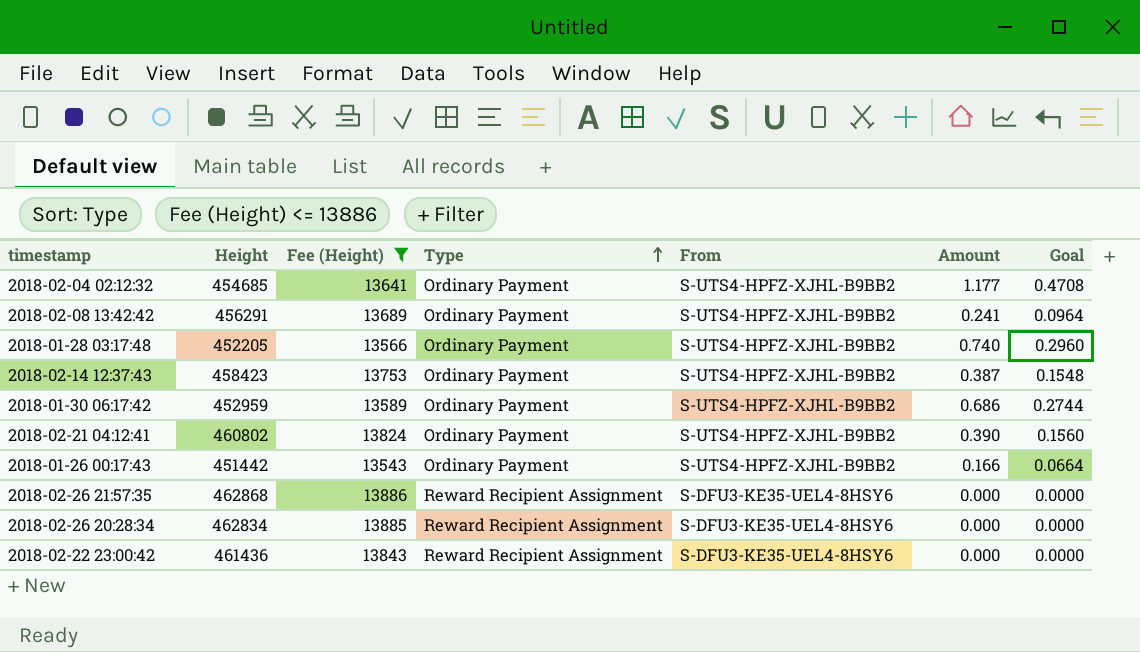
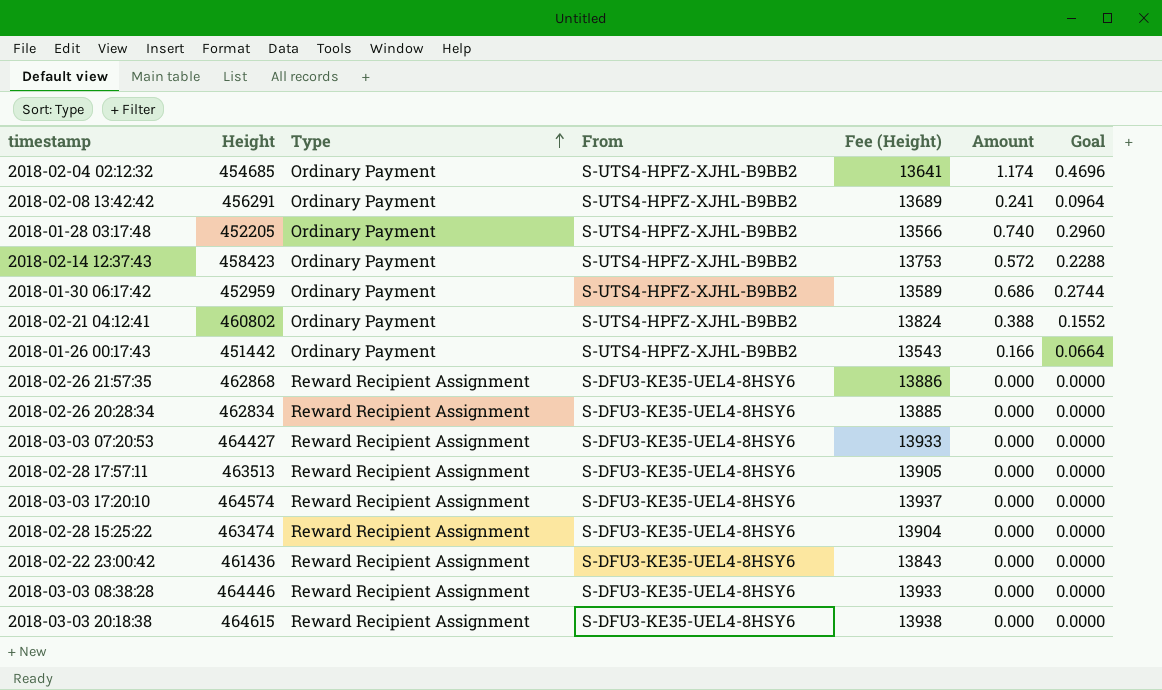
filter: Fee (Height) <= 13886 -> none
column Fee (Height) | position: 3 -> 5
2018-02-04 02:12:32 | Amount: 1.177 -> 1.174
2018-02-04 02:12:32 | Goal: 0.4708 -> 0.4696
2018-02-14 12:37:43 | Amount: 0.387 -> 0.572
2018-02-14 12:37:43 | Goal: 0.1548 -> 0.2288
2018-02-21 04:12:41 | Amount: 0.390 -> 0.388
2018-02-21 04:12:41 | Goal: 0.1560 -> 0.1552

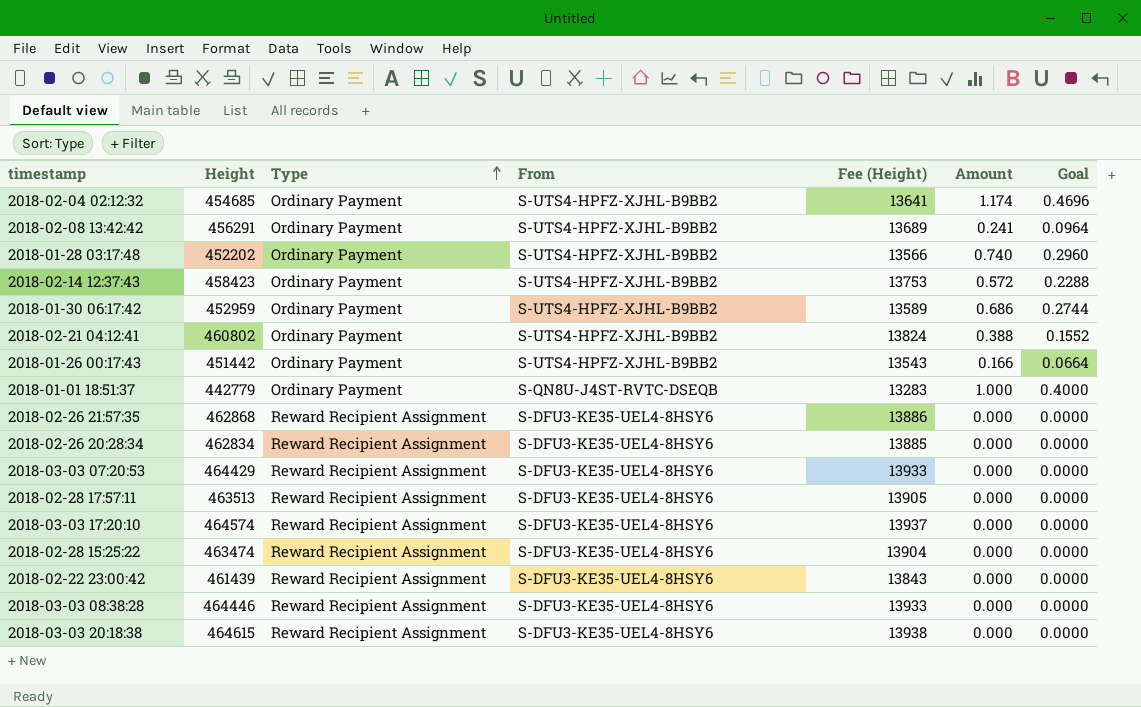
2018-01-28 03:17:48 | Height: 452205 -> 452202
row 2018-01-01 18:51:37: none -> 442779 | Ordinary Payment | S-QN8U-J4ST-RVTC-DSEQB | 13283 | 1.000 | 0.4000
2018-03-03 07:20:53 | Height: 464427 -> 464429
2018-02-22 23:00:42 | Height: 461436 -> 461439

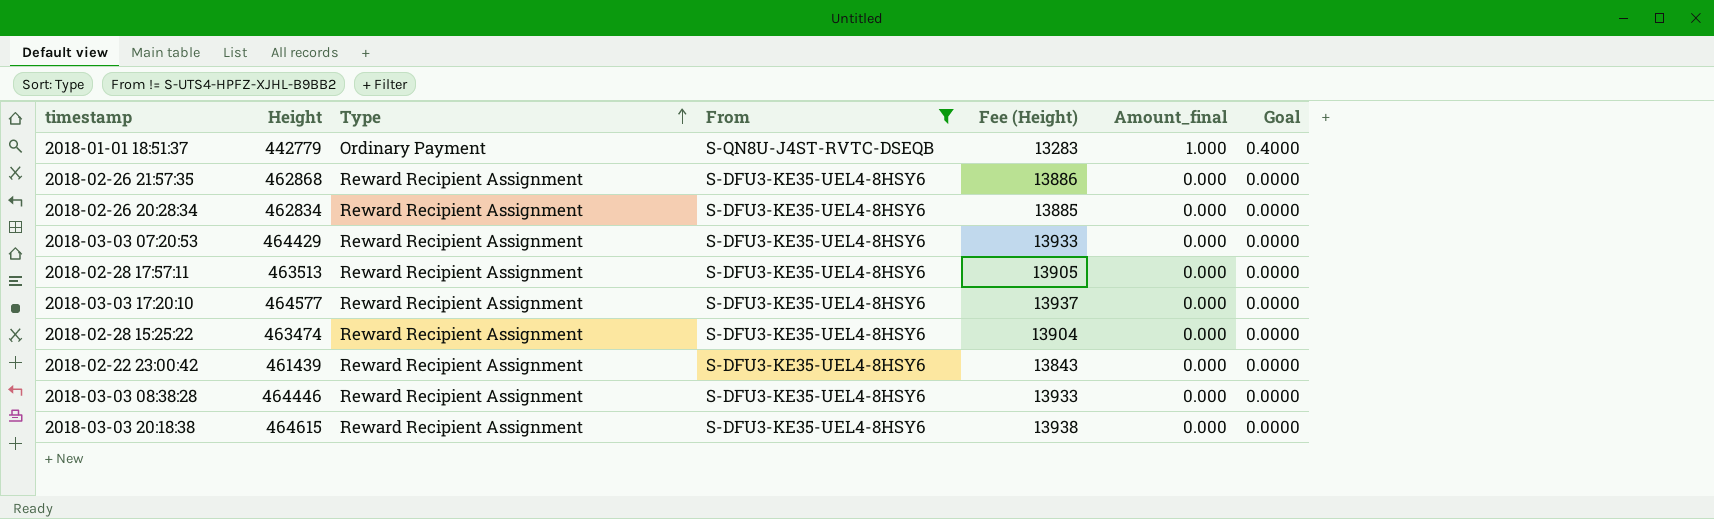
filter: none -> From != S-UTS4-HPFZ-XJHL-B9BB2
column name: Amount -> Amount_final
2018-03-03 17:20:10 | Height: 464574 -> 464577

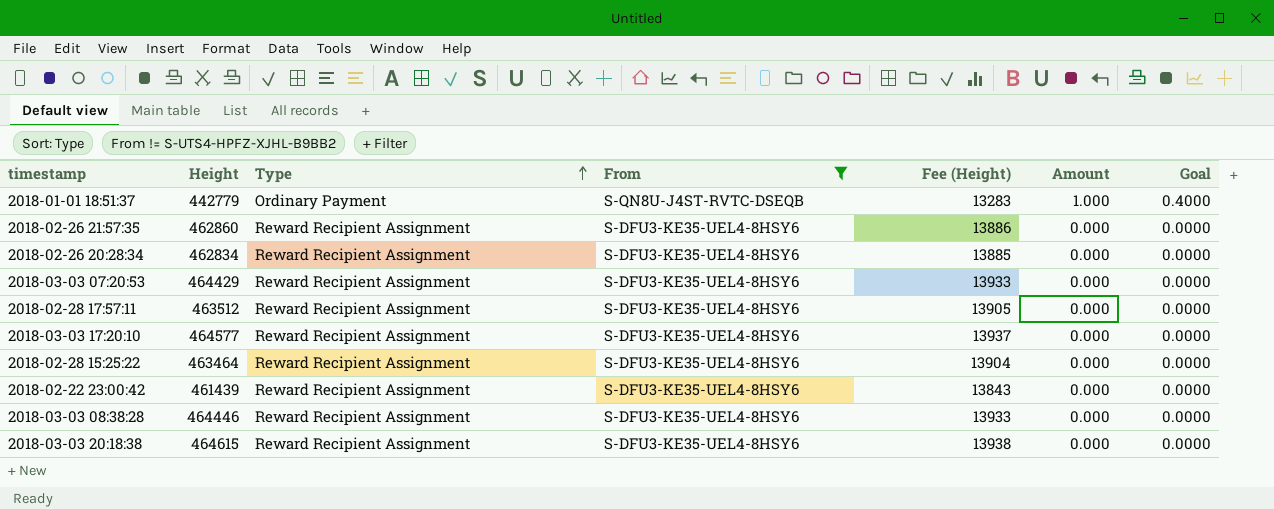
column name: Amount_final -> Amount
2018-02-26 21:57:35 | Height: 462868 -> 462860
2018-02-28 17:57:11 | Height: 463513 -> 463512
2018-02-28 15:25:22 | Height: 463474 -> 463464

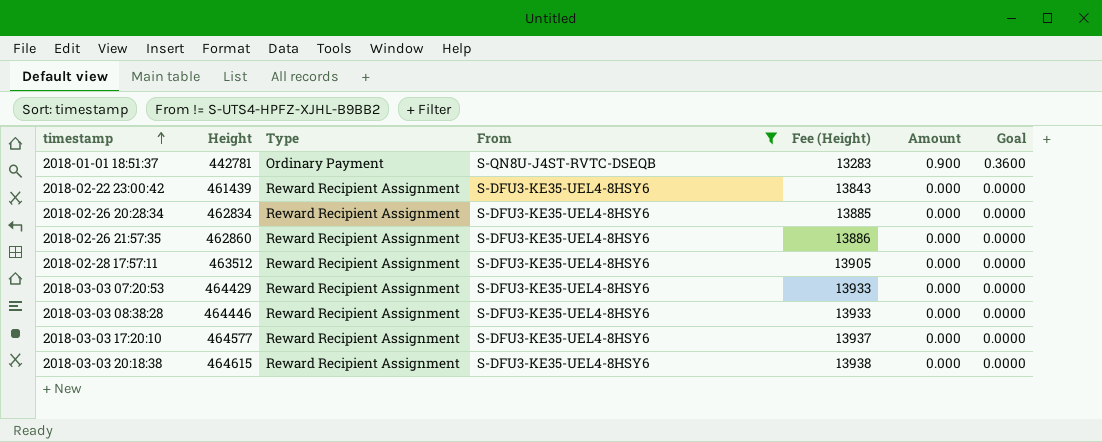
row order: Type ascending -> timestamp ascending
row 2018-02-28 15:25:22: 463464 | Reward Recipient Assignment | S-DFU3-KE35-UEL4-8HSY6 | 13904 | 0.000 | 0.0000 -> none
2018-01-01 18:51:37 | Height: 442779 -> 442781
2018-01-01 18:51:37 | Amount: 1.000 -> 0.900
2018-01-01 18:51:37 | Goal: 0.4000 -> 0.3600

